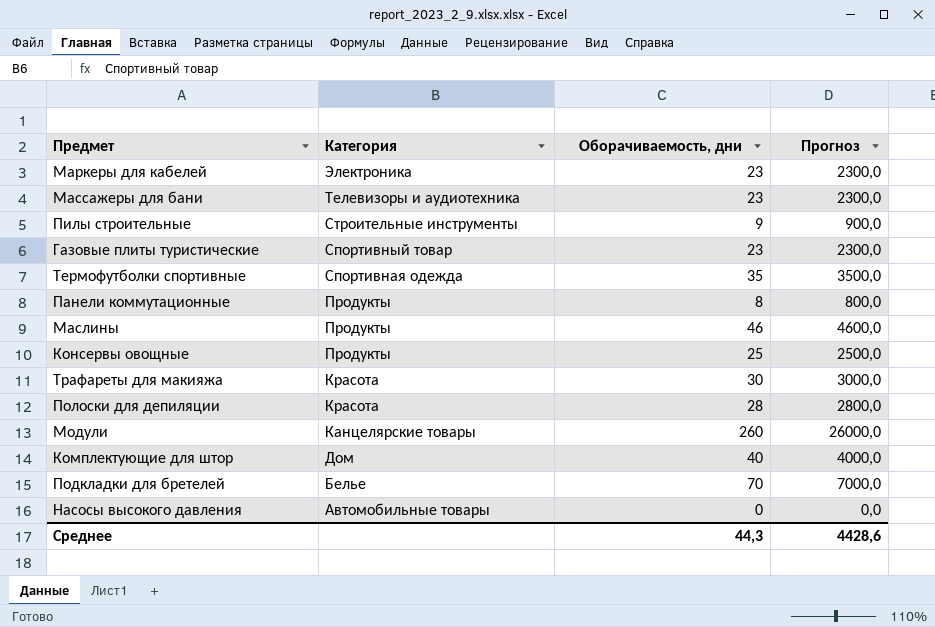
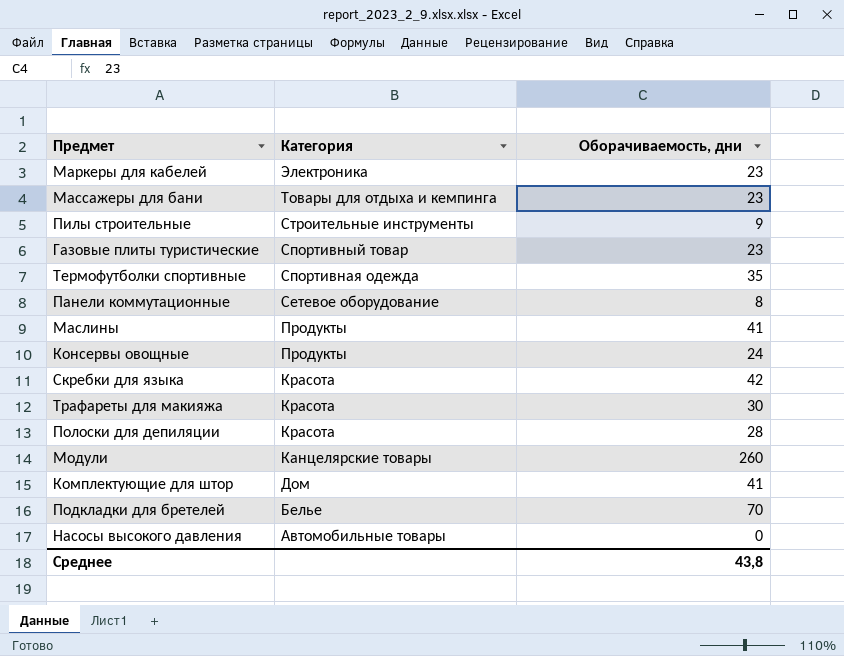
column Прогноз | formula: [Оборачиваемость, дни] * 100 -> none
Массажеры для бани | Категория: Телевизоры и аудиотехника -> Товары для отдыха и кемпинга
Панели коммутационные | Категория: Продукты -> Сетевое оборудование
Маслины | Оборачиваемость, дни: 46 -> 41
Консервы овощные | Оборачиваемость, дни: 25 -> 24
row Скребки для языка: none -> Красота | 42
Комплектующие для штор | Оборачиваемость, дни: 40 -> 41
Среднее | Оборачиваемость, дни: 44,3 -> 43,8

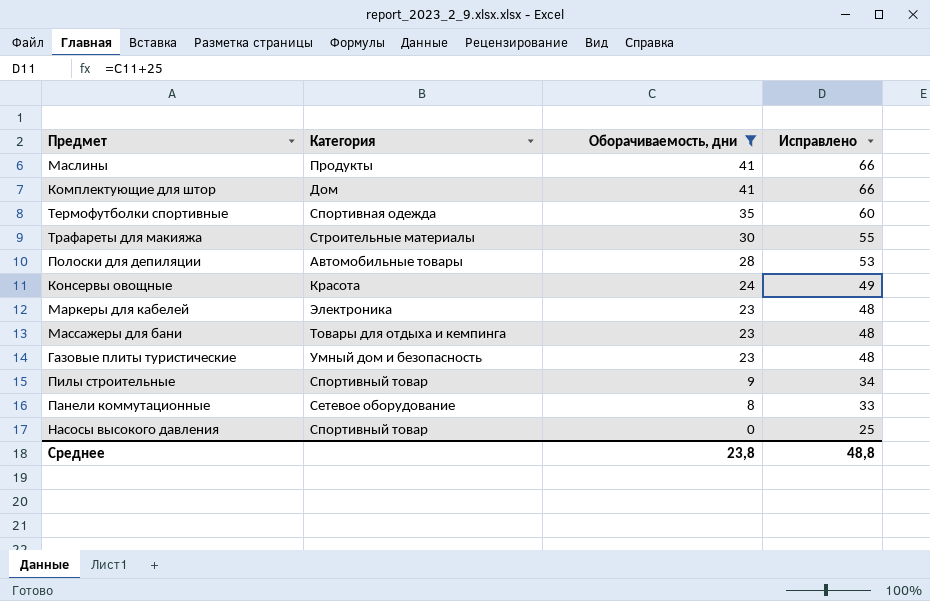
filter: none -> Оборачиваемость, дни <= 41
row order: Категория descending -> Оборачиваемость, дни descending
column Исправлено | formula: none -> [Оборачиваемость, дни] + 25
Трафареты для макияжа | Категория: Красота -> Строительные материалы
Полоски для депиляции | Категория: Красота -> Автомобильные товары
Консервы овощные | Категория: Продукты -> Красота
Газовые плиты туристические | Категория: Спортивный товар -> Умный дом и безопасность
Пилы строительные | Категория: Строительные инструменты -> Спортивный товар
Насосы высокого давления | Категория: Автомобильные товары -> Спортивный товар
Среднее | Оборачиваемость, дни: 43,8 -> 23,8

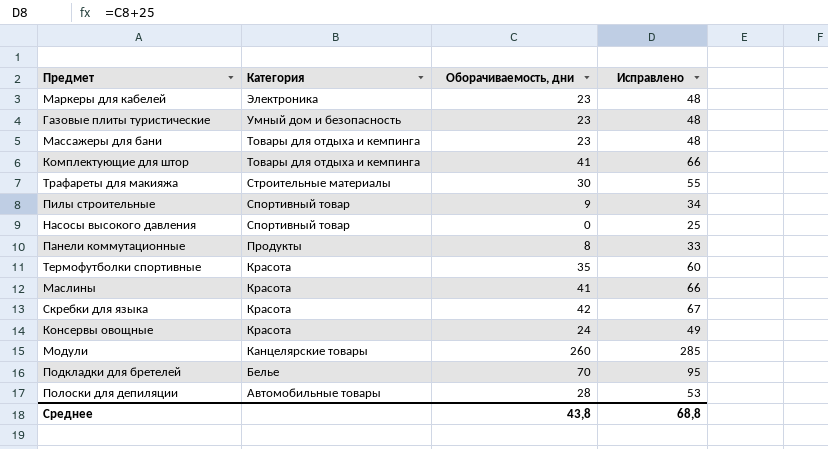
filter: Оборачиваемость, дни <= 41 -> none
row order: Оборачиваемость, дни descending -> Категория descending
Комплектующие для штор | Категория: Дом -> Товары для отдыха и кемпинга
Панели коммутационные | Категория: Сетевое оборудование -> Продукты
Термофутболки спортивные | Категория: Спортивная одежда -> Красота
Маслины | Категория: Продукты -> Красота
Среднее | Оборачиваемость, дни: 23,8 -> 43,8
Среднее | Исправлено: 48,8 -> 68,8

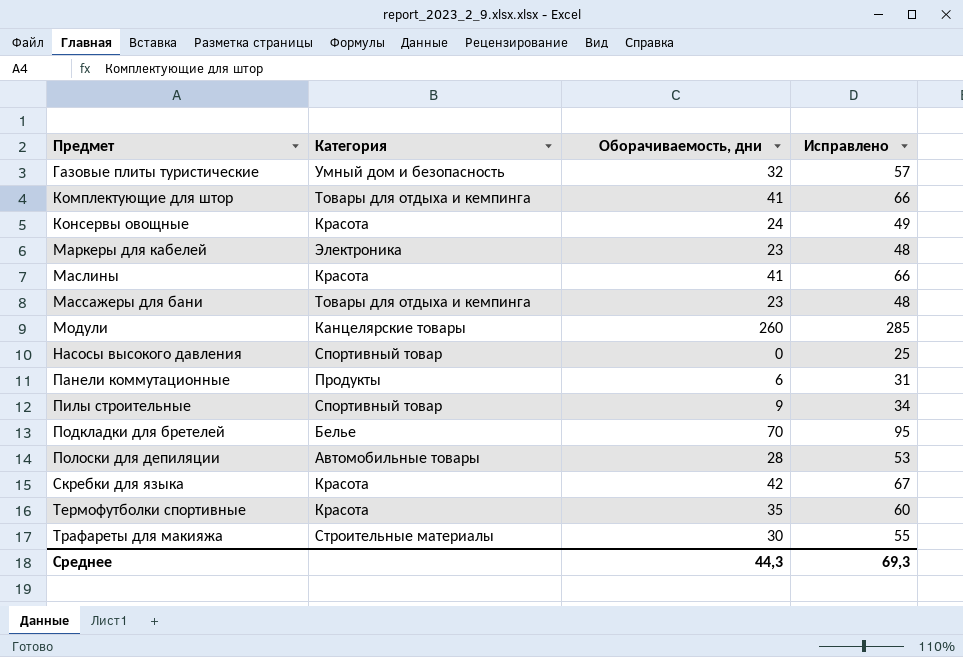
row order: Категория descending -> Предмет ascending
Газовые плиты туристические | Оборачиваемость, дни: 23 -> 32
Газовые плиты туристические | Исправлено: 48 -> 57
Панели коммутационные | Оборачиваемость, дни: 8 -> 6
Панели коммутационные | Исправлено: 33 -> 31
Среднее | Оборачиваемость, дни: 43,8 -> 44,3
Среднее | Исправлено: 68,8 -> 69,3

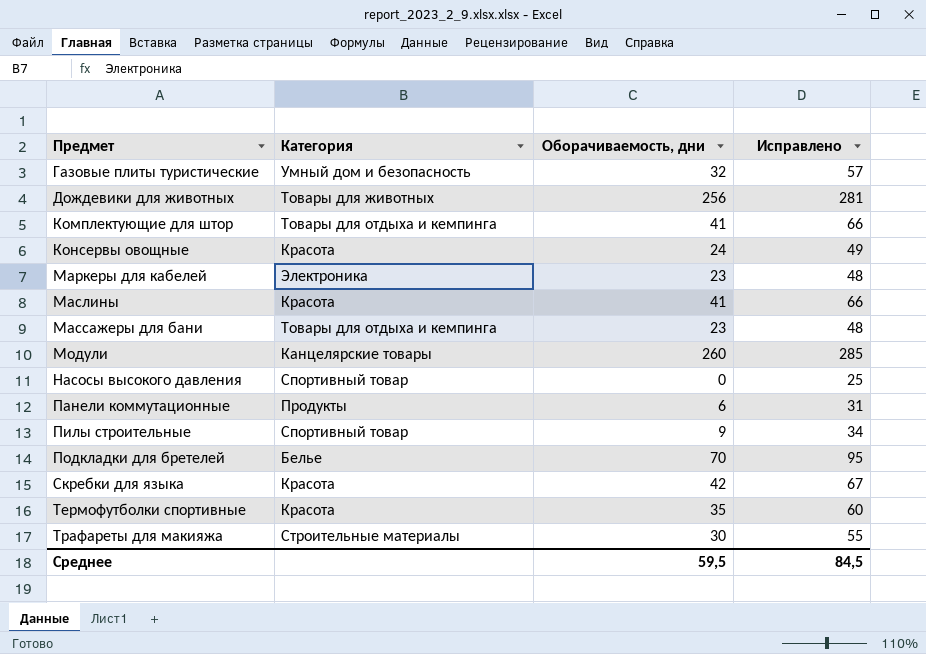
row Полоски для депиляции: Автомобильные товары | 28 | 53 -> none
row Дождевики для животных: none -> Товары для животных | 256 | 281
Среднее | Оборачиваемость, дни: 44,3 -> 59,5
Среднее | Исправлено: 69,3 -> 84,5

